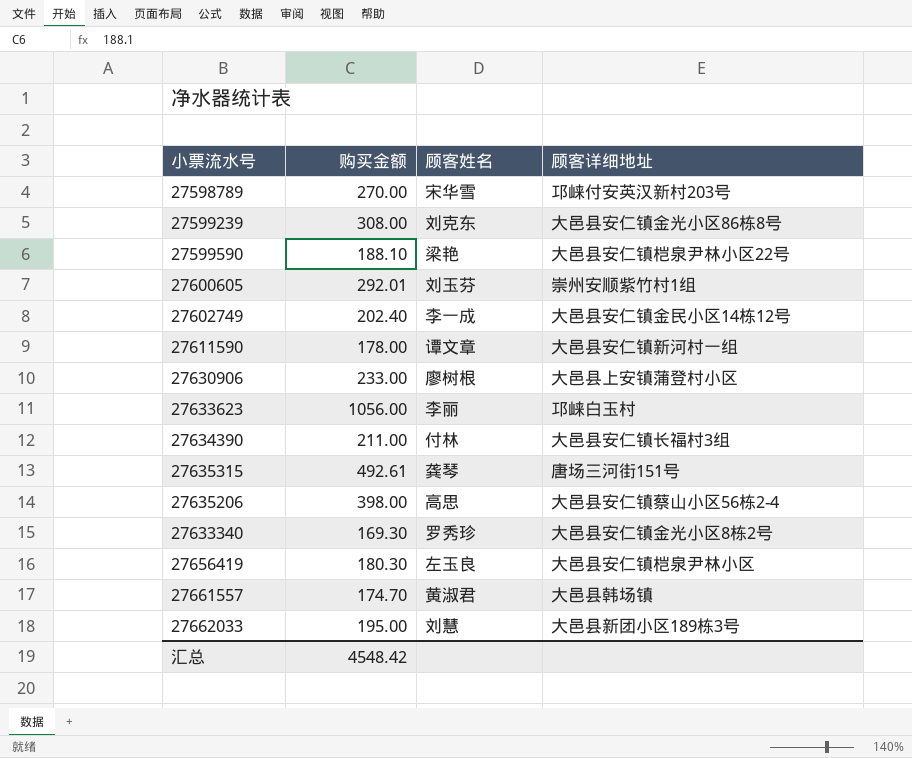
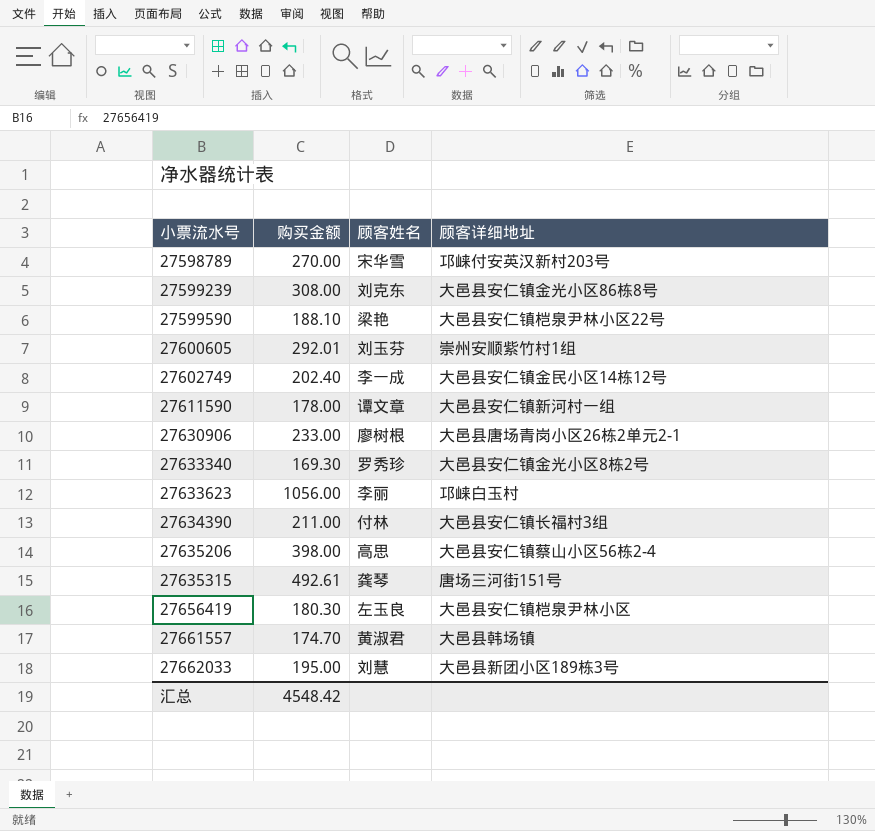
row order: none -> 小票流水号 ascending
27630906 | 顾客详细地址: 大邑县上安镇蒲登村小区 -> 大邑县唐场青岗小区26栋2单元2-1

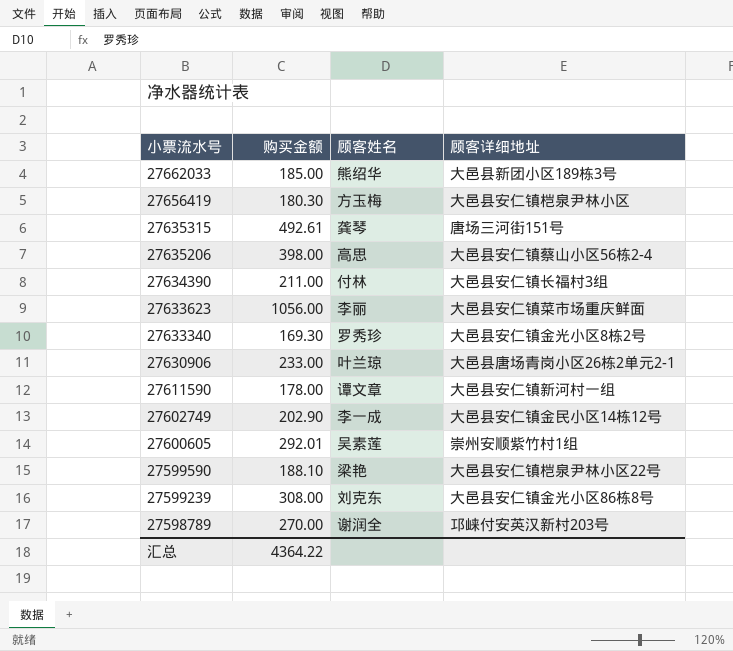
row order: 小票流水号 ascending -> 小票流水号 descending
row 27661557: 174.70 | 黄淑君 | 大邑县韩场镇 -> none
27662033 | 购买金额: 195.00 -> 185.00
27662033 | 顾客姓名: 刘慧 -> 熊绍华
27656419 | 顾客姓名: 左玉良 -> 方玉梅
27633623 | 顾客详细地址: 邛崃白玉村 -> 大邑县安仁镇菜市场重庆鲜面
27630906 | 顾客姓名: 廖树根 -> 叶兰琼
27602749 | 购买金额: 202.40 -> 202.90
27600605 | 顾客姓名: 刘玉芬 -> 吴素莲
27598789 | 顾客姓名: 宋华雪 -> 谢润全
汇总 | 购买金额: 4548.42 -> 4364.22

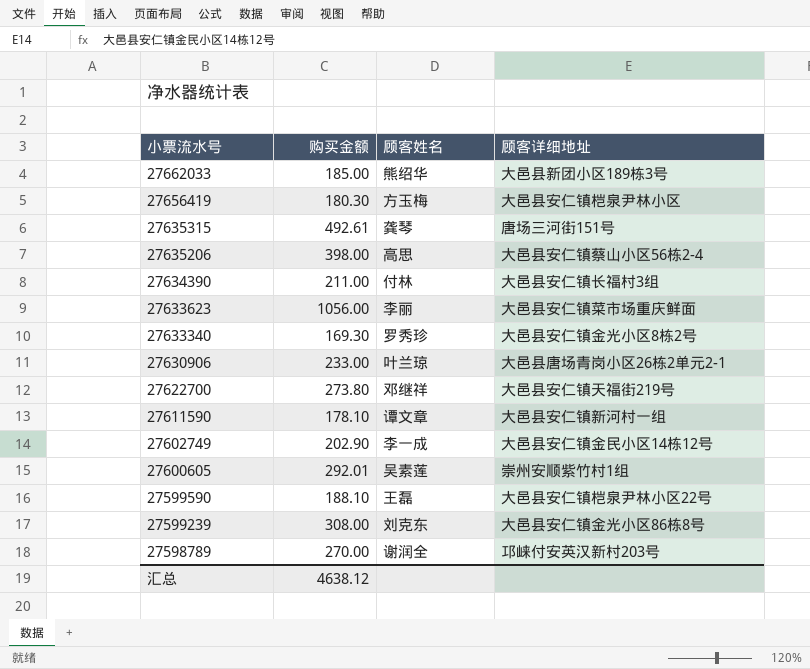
row 27622700: none -> 273.80 | 邓继祥 | 大邑县安仁镇天福街219号
27611590 | 购买金额: 178.00 -> 178.10
27599590 | 顾客姓名: 梁艳 -> 王磊
汇总 | 购买金额: 4364.22 -> 4638.12

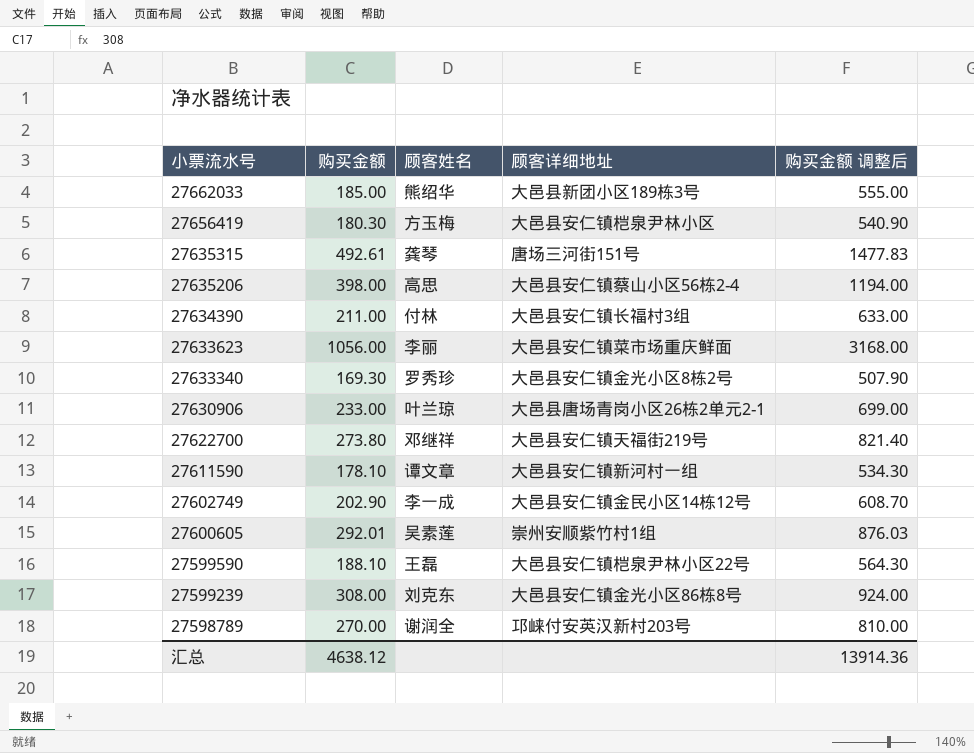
column 购买金额 调整后 | formula: none -> [购买金额] * 3

